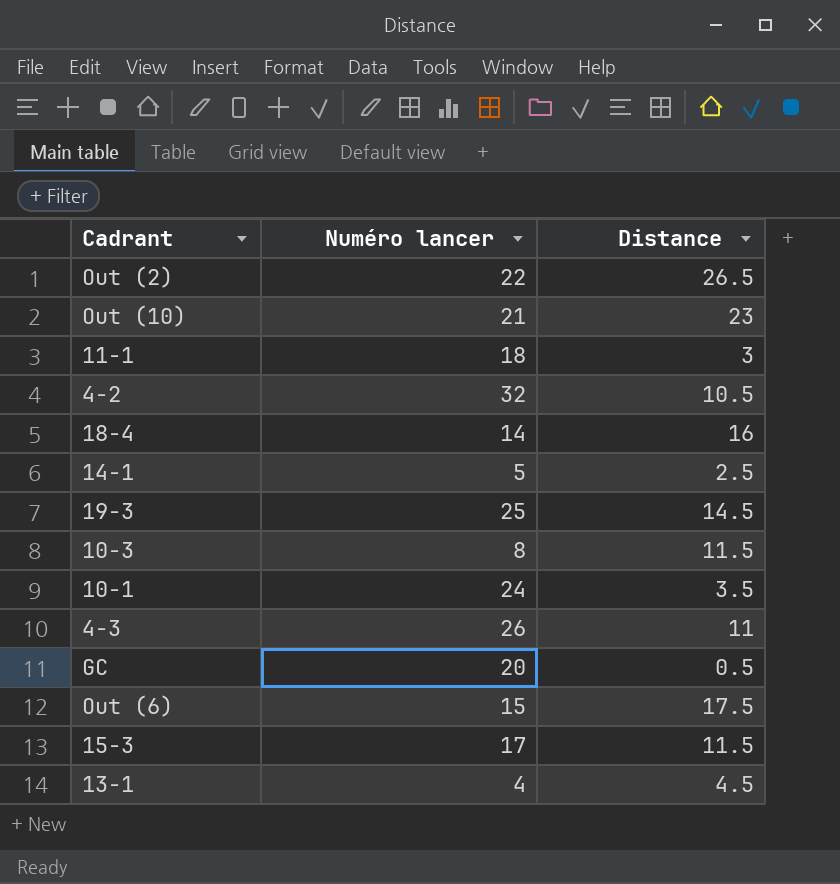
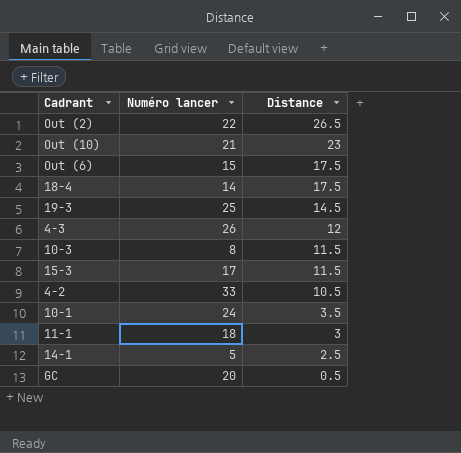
row order: none -> Distance descending
row 13-1: 4 | 4.5 -> none
18-4 | Distance: 16 -> 17.5
4-3 | Distance: 11 -> 12
4-2 | Numéro lancer: 32 -> 33

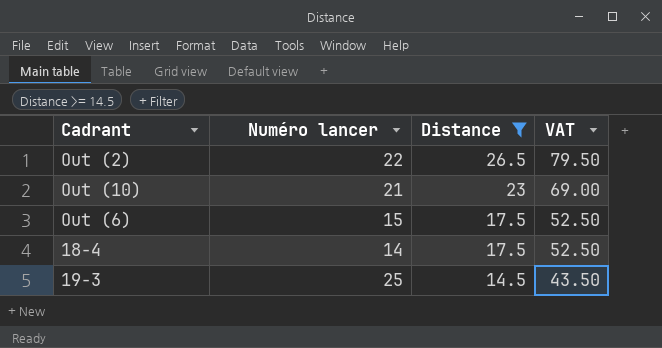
filter: none -> Distance >= 14.5
column VAT | formula: none -> [Distance] * 3

